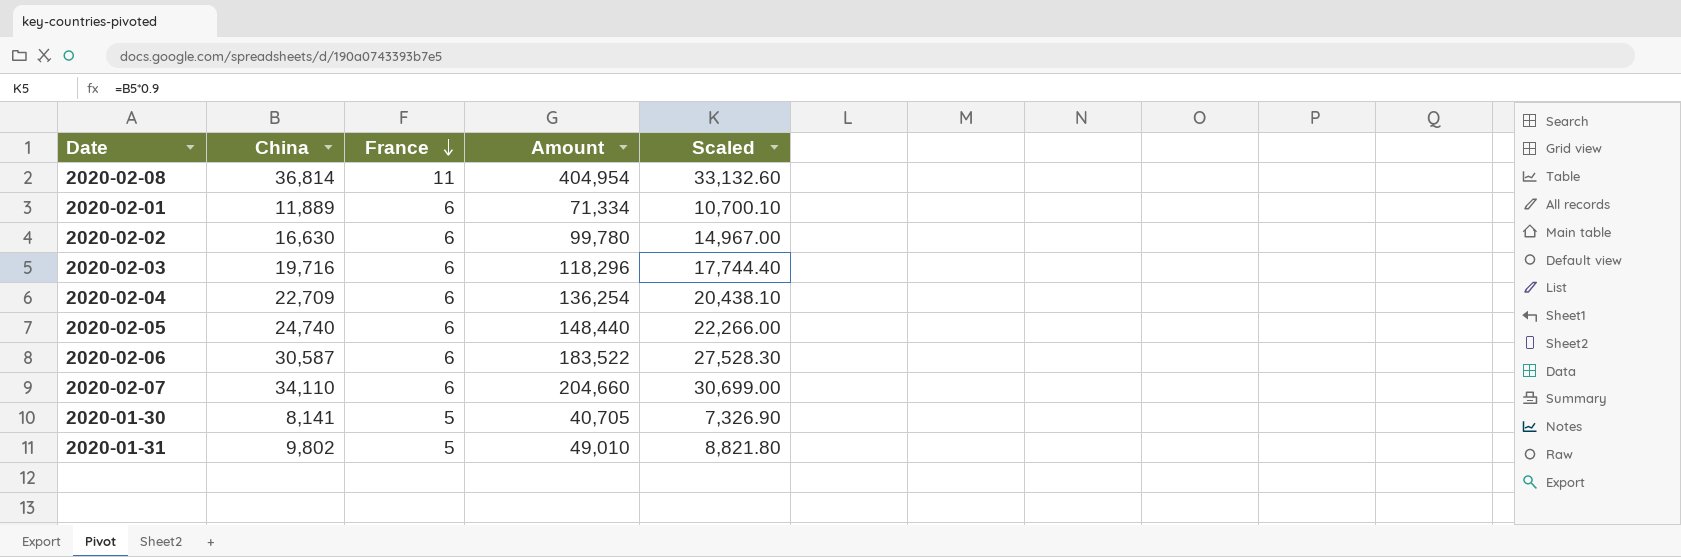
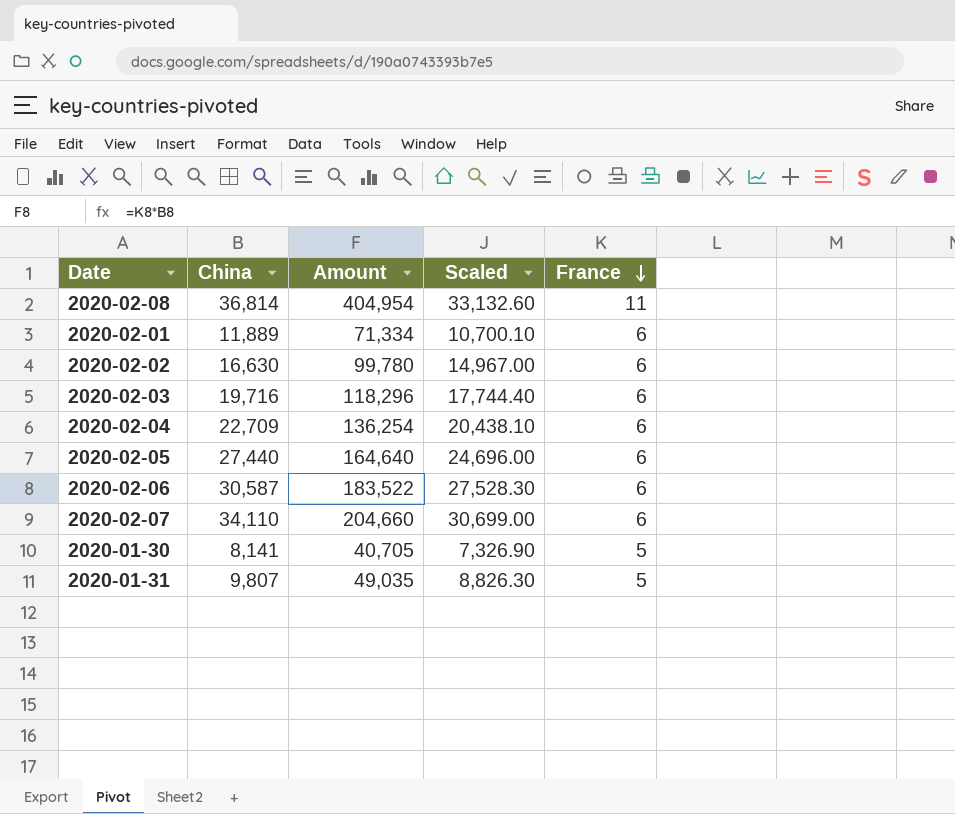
column France | position: 3 -> 5
2020-02-05 | China: 24,740 -> 27,440
2020-02-05 | Amount: 148,440 -> 164,640
2020-02-05 | Scaled: 22,266.00 -> 24,696.00
2020-01-31 | China: 9,802 -> 9,807
2020-01-31 | Amount: 49,010 -> 49,035
2020-01-31 | Scaled: 8,821.80 -> 8,826.30

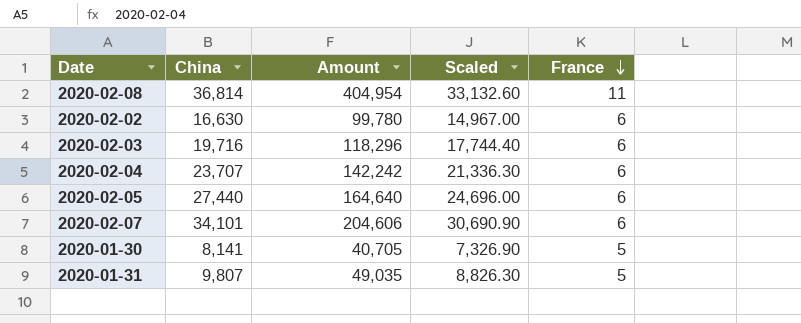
row 2020-02-01: 11,889 | 71,334 | 10,700.10 | 6 -> none
row 2020-02-06: 30,587 | 183,522 | 27,528.30 | 6 -> none
2020-02-04 | China: 22,709 -> 23,707
2020-02-04 | Amount: 136,254 -> 142,242
2020-02-04 | Scaled: 20,438.10 -> 21,336.30
2020-02-07 | China: 34,110 -> 34,101
2020-02-07 | Amount: 204,660 -> 204,606
2020-02-07 | Scaled: 30,699.00 -> 30,690.90

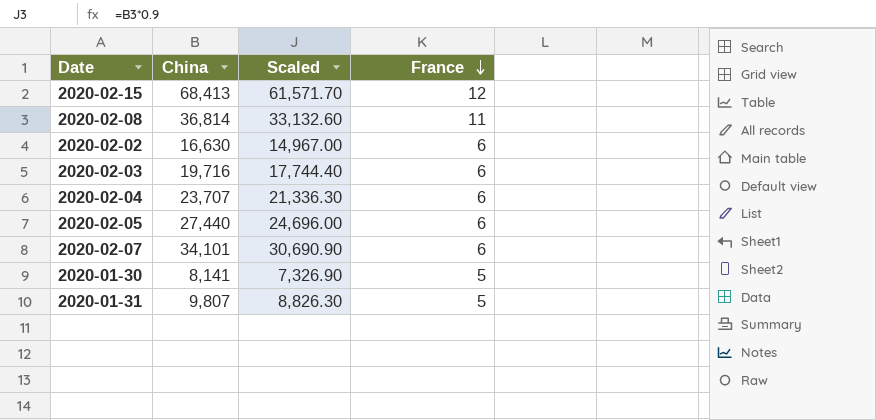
column Amount | formula: [China] * [France] -> none
row 2020-02-15: none -> 68,413 | 61,571.70 | 12

